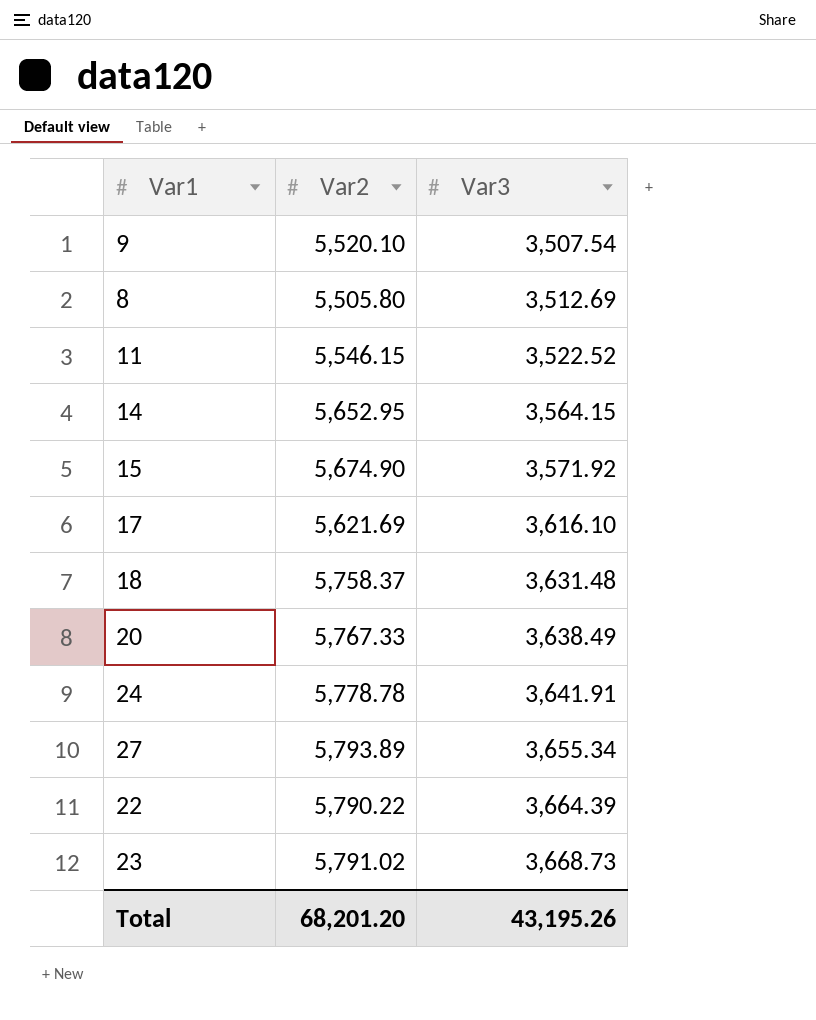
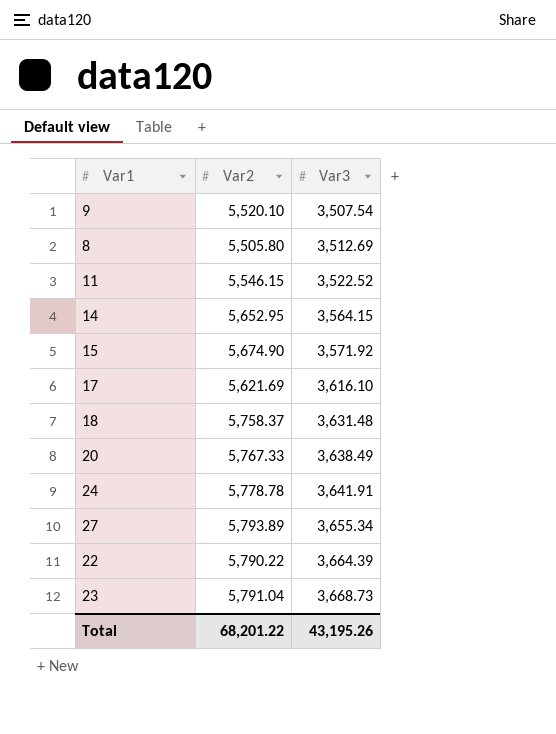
23 | Var2: 5,791.02 -> 5,791.04
Total | Var2: 68,201.20 -> 68,201.22

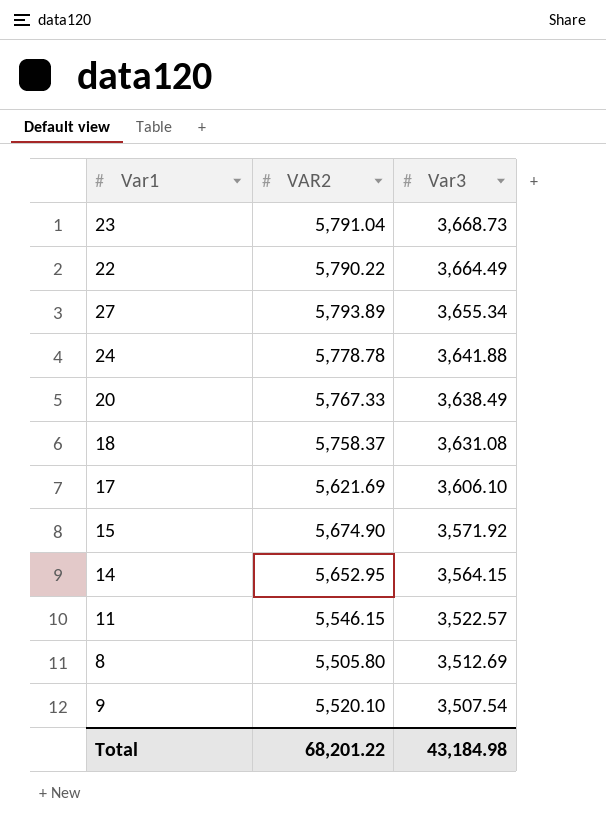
row order: Var3 ascending -> Var3 descending
column name: Var2 -> VAR2
22 | Var3: 3,664.39 -> 3,664.49
24 | Var3: 3,641.91 -> 3,641.88
18 | Var3: 3,631.48 -> 3,631.08
17 | Var3: 3,616.10 -> 3,606.10
11 | Var3: 3,522.52 -> 3,522.57
Total | Var3: 43,195.26 -> 43,184.98

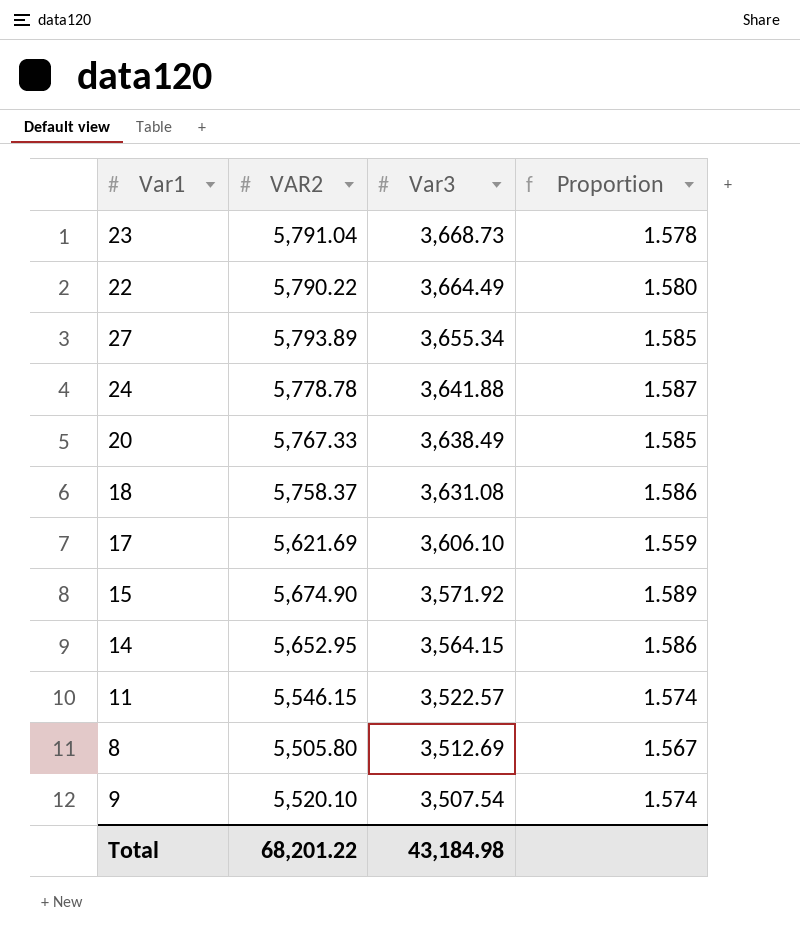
column Proportion | formula: none -> [VAR2] / [Var3]

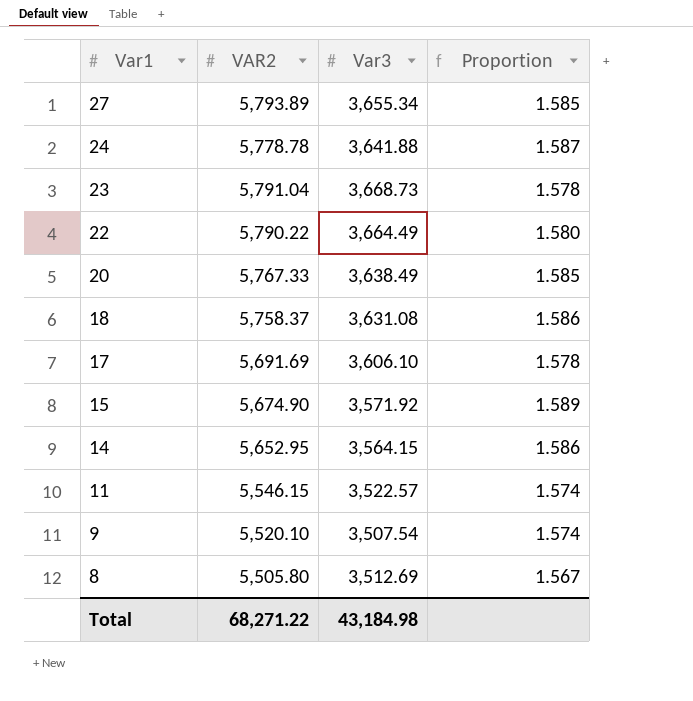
row order: Var3 descending -> Var1 descending
17 | VAR2: 5,621.69 -> 5,691.69
17 | Proportion: 1.559 -> 1.578
Total | VAR2: 68,201.22 -> 68,271.22

